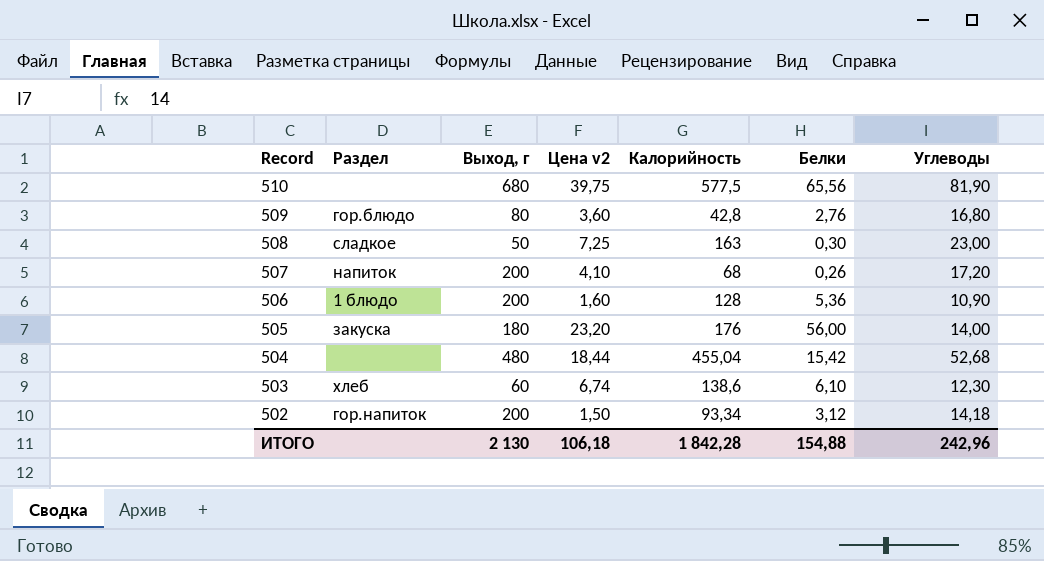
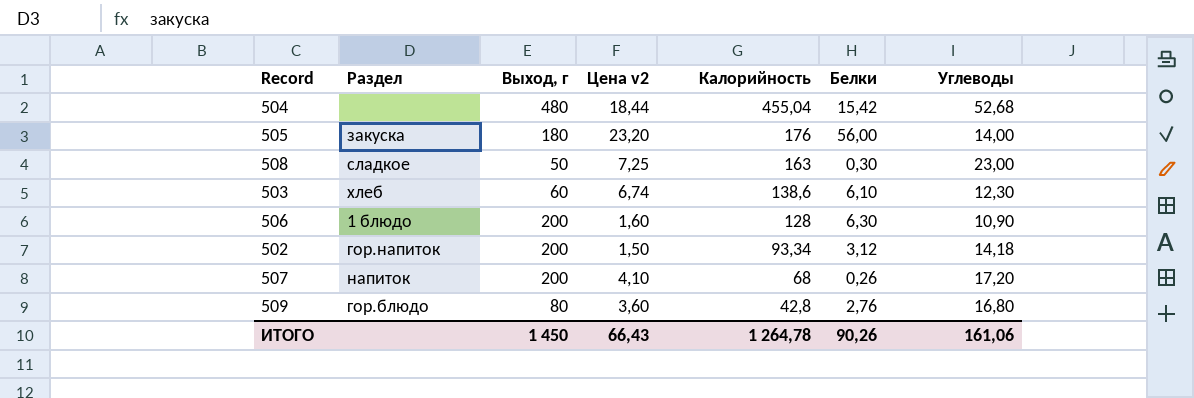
row order: Record descending -> Калорийность descending
row 510: none | 680 | 39,75 | 577,5 | 65,56 | 81,90 -> none
506 | Белки: 5,36 -> 6,30
ИТОГО | Выход, г: 2 130 -> 1 450
ИТОГО | Цена v2: 106,18 -> 66,43
ИТОГО | Калорийность: 1 842,28 -> 1 264,78
ИТОГО | Белки: 154,88 -> 90,26
ИТОГО | Углеводы: 242,96 -> 161,06

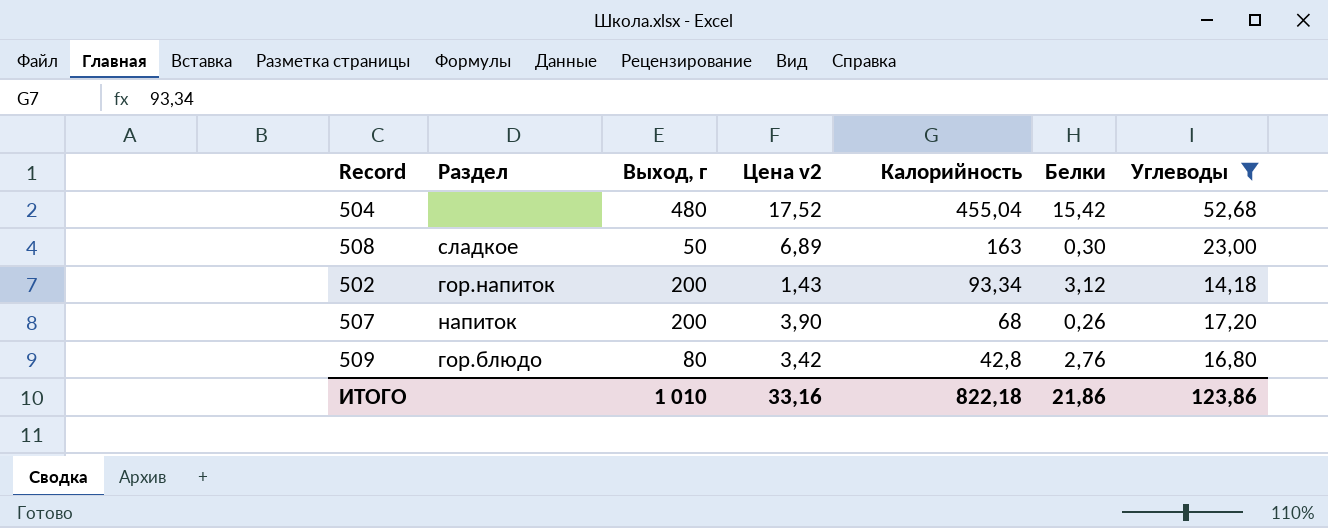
filter: none -> Углеводы >= 14,18
504 | Цена v2: 18,44 -> 17,52
508 | Цена v2: 7,25 -> 6,89
502 | Цена v2: 1,50 -> 1,43
507 | Цена v2: 4,10 -> 3,90
509 | Цена v2: 3,60 -> 3,42
ИТОГО | Выход, г: 1 450 -> 1 010
ИТОГО | Цена v2: 66,43 -> 33,16
ИТОГО | Калорийность: 1 264,78 -> 822,18
ИТОГО | Белки: 90,26 -> 21,86
ИТОГО | Углеводы: 161,06 -> 123,86

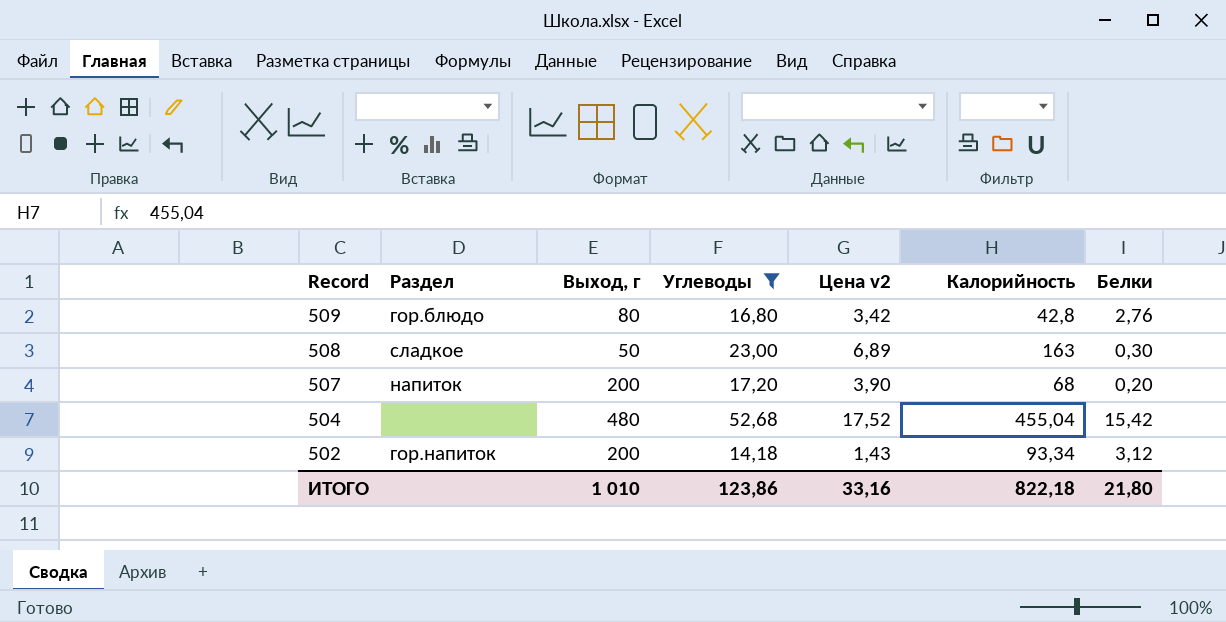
row order: Калорийность descending -> Record descending
column Углеводы | position: 7 -> 4
507 | Белки: 0,26 -> 0,20
ИТОГО | Белки: 21,86 -> 21,80

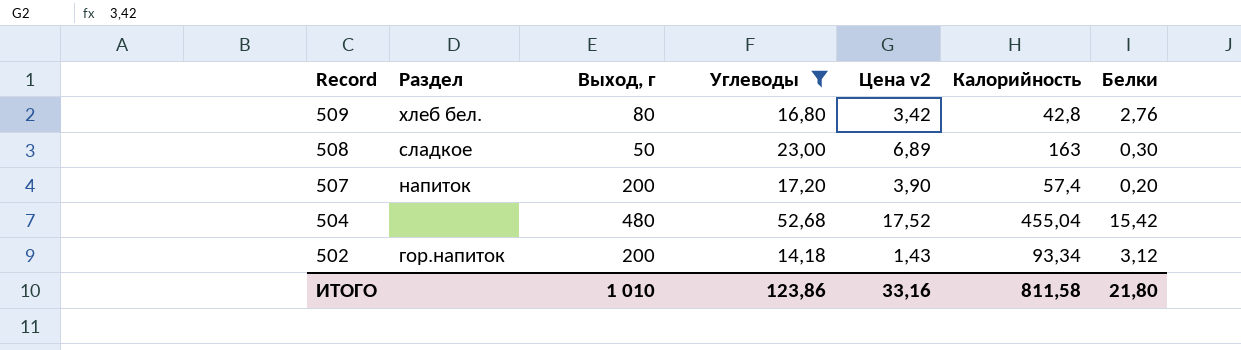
509 | Раздел: гор.блюдо -> хлеб бел.
507 | Калорийность: 68 -> 57,4
ИТОГО | Калорийность: 822,18 -> 811,58

